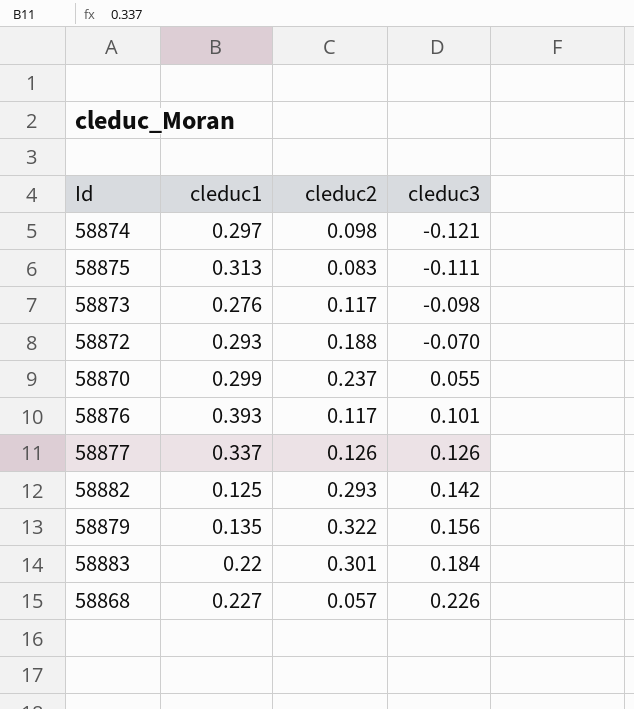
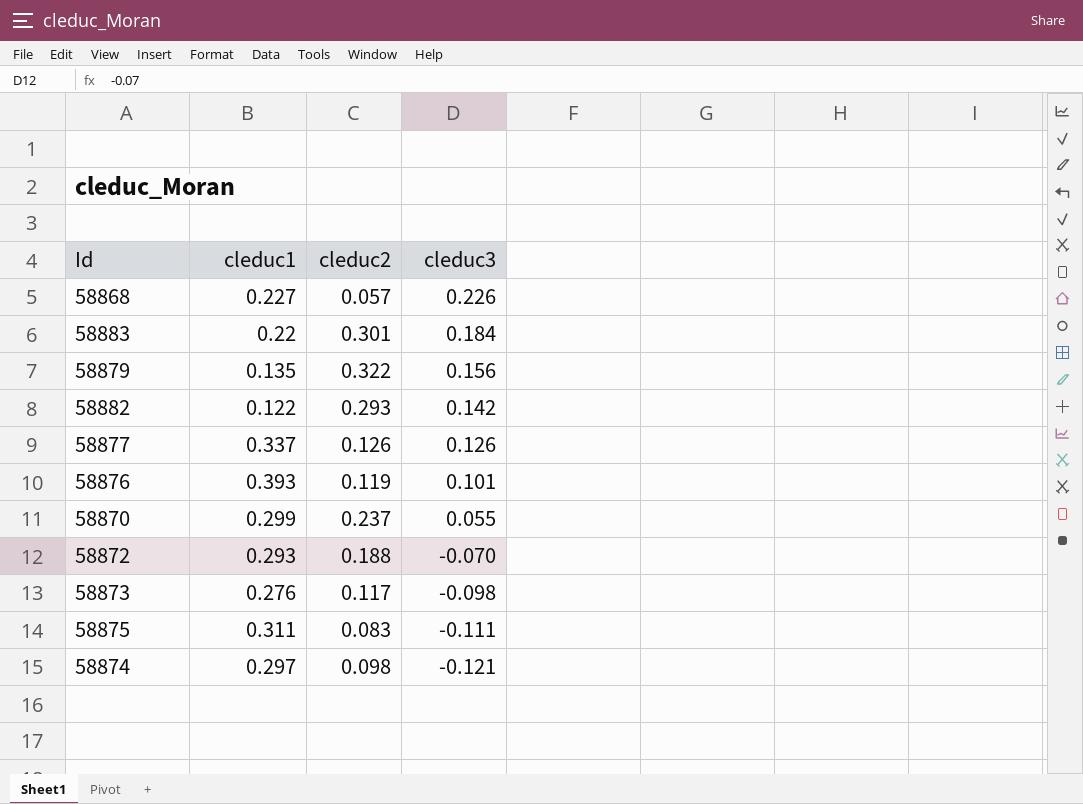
row order: cleduc3 ascending -> cleduc3 descending
58882 | cleduc1: 0.125 -> 0.122
58876 | cleduc2: 0.117 -> 0.119
58875 | cleduc1: 0.313 -> 0.311

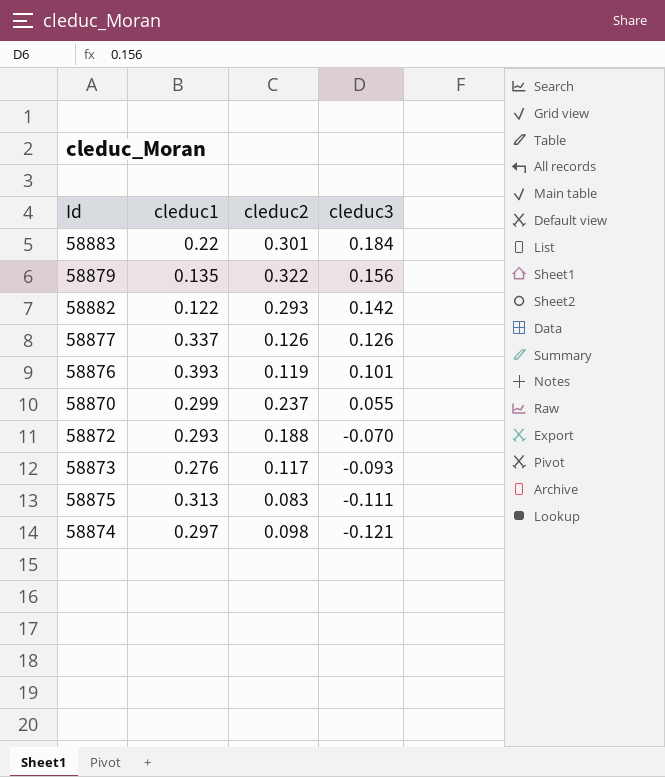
row 58868: 0.227 | 0.057 | 0.226 -> none
58873 | cleduc3: -0.098 -> -0.093
58875 | cleduc1: 0.311 -> 0.313

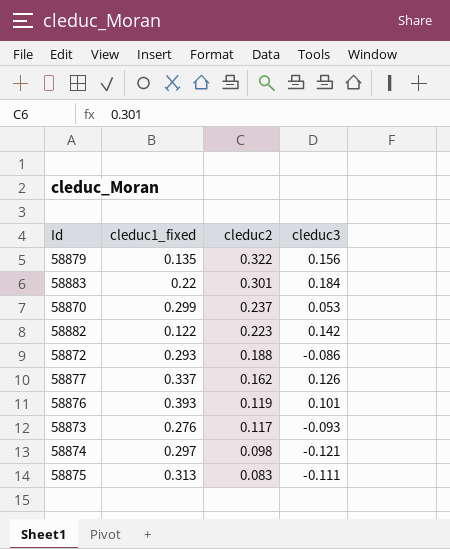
row order: cleduc3 descending -> cleduc2 descending
column name: cleduc1 -> cleduc1_fixed
58870 | cleduc3: 0.055 -> 0.053
58882 | cleduc2: 0.293 -> 0.223
58872 | cleduc3: -0.070 -> -0.086
58877 | cleduc2: 0.126 -> 0.162

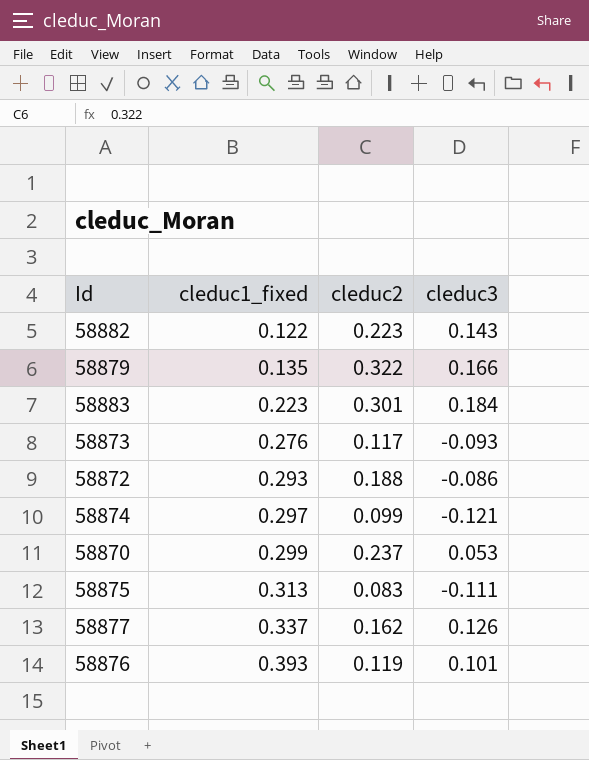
row order: cleduc2 descending -> cleduc1_fixed ascending
58882 | cleduc3: 0.142 -> 0.143
58879 | cleduc3: 0.156 -> 0.166
58883 | cleduc1_fixed: 0.22 -> 0.223
58874 | cleduc2: 0.098 -> 0.099

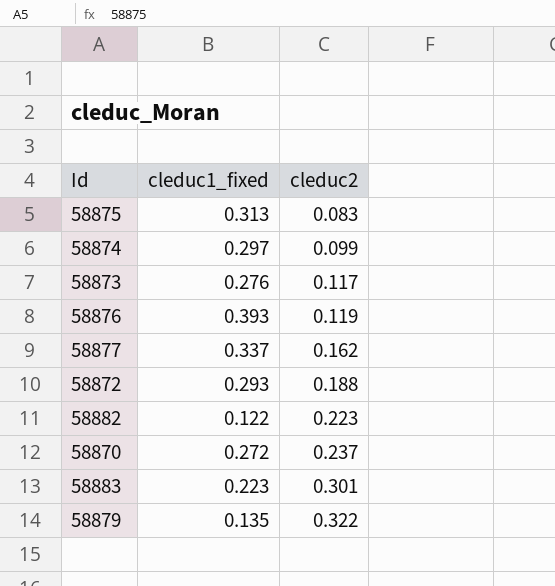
row order: cleduc1_fixed ascending -> cleduc2 ascending
column cleduc3 | position: 4 -> none
58870 | cleduc1_fixed: 0.299 -> 0.272

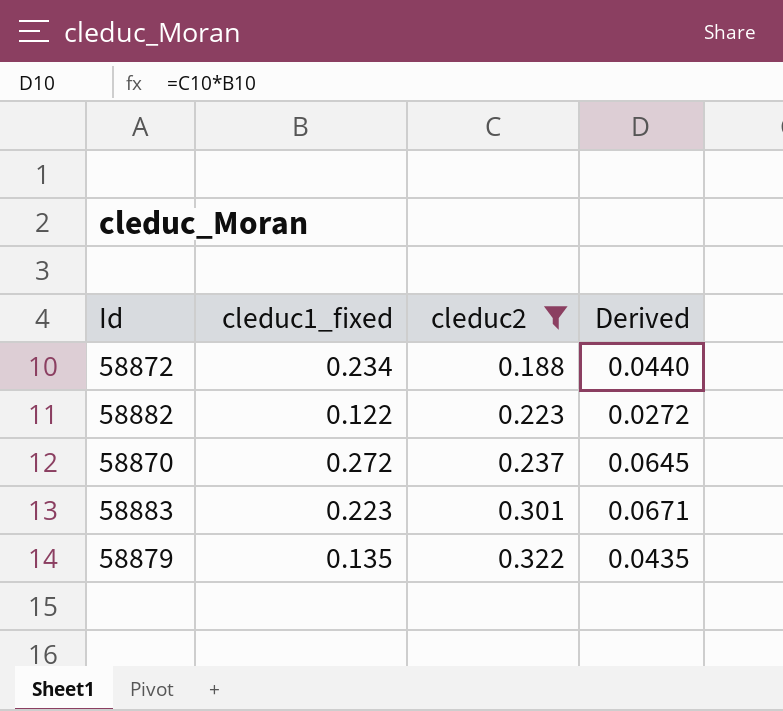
filter: none -> cleduc2 >= 0.188
column Derived | formula: none -> [cleduc1_fixed] * [cleduc2]
58872 | cleduc1_fixed: 0.293 -> 0.234

